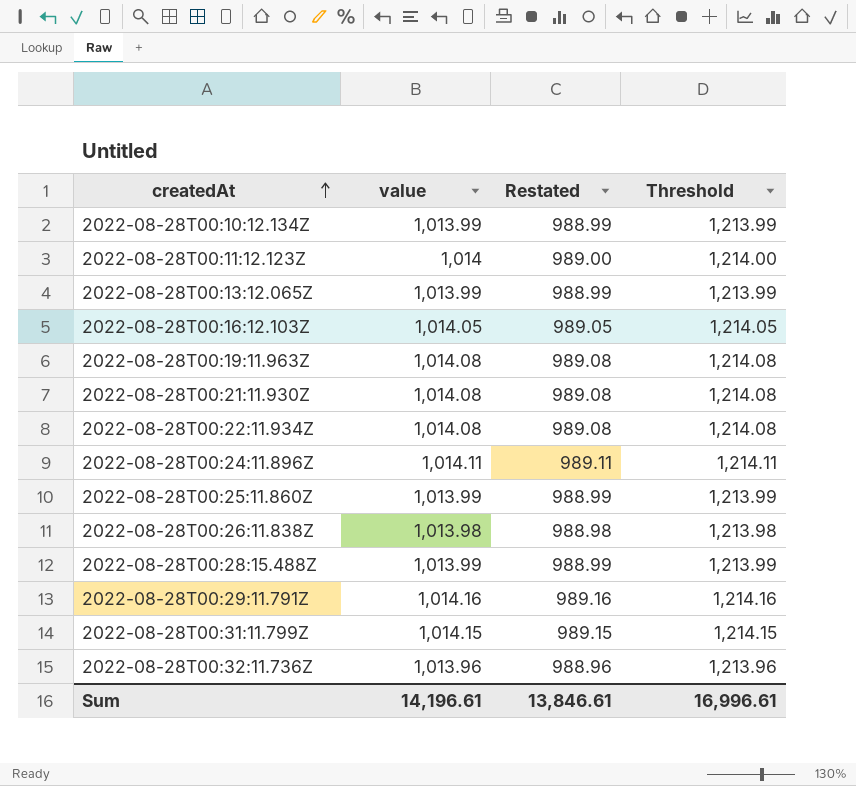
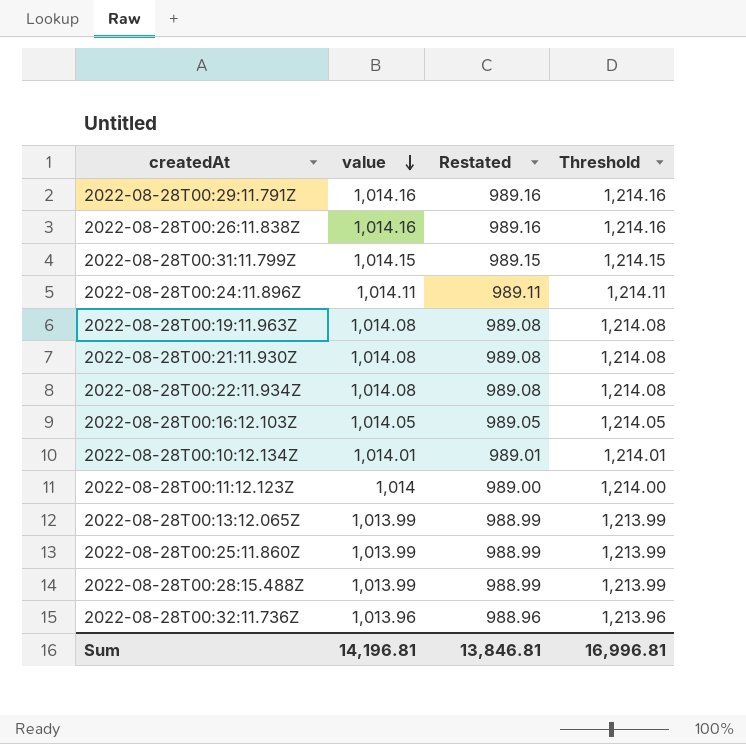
row order: createdAt ascending -> value descending
2022-08-28T00:26:11.838Z | value: 1,013.98 -> 1,014.16
2022-08-28T00:26:11.838Z | Restated: 988.98 -> 989.16
2022-08-28T00:26:11.838Z | Threshold: 1,213.98 -> 1,214.16
2022-08-28T00:10:12.134Z | value: 1,013.99 -> 1,014.01
2022-08-28T00:10:12.134Z | Restated: 988.99 -> 989.01
2022-08-28T00:10:12.134Z | Threshold: 1,213.99 -> 1,214.01
Sum | value: 14,196.61 -> 14,196.81
Sum | Restated: 13,846.61 -> 13,846.81
Sum | Threshold: 16,996.61 -> 16,996.81

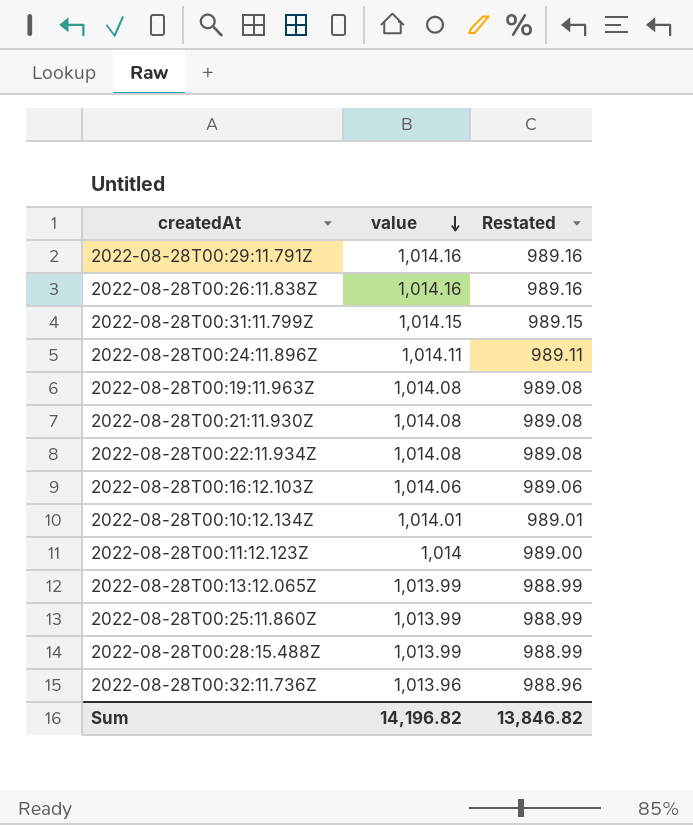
column Threshold | formula: [value] + 200 -> none
2022-08-28T00:16:12.103Z | value: 1,014.05 -> 1,014.06
2022-08-28T00:16:12.103Z | Restated: 989.05 -> 989.06
Sum | value: 14,196.81 -> 14,196.82
Sum | Restated: 13,846.81 -> 13,846.82

